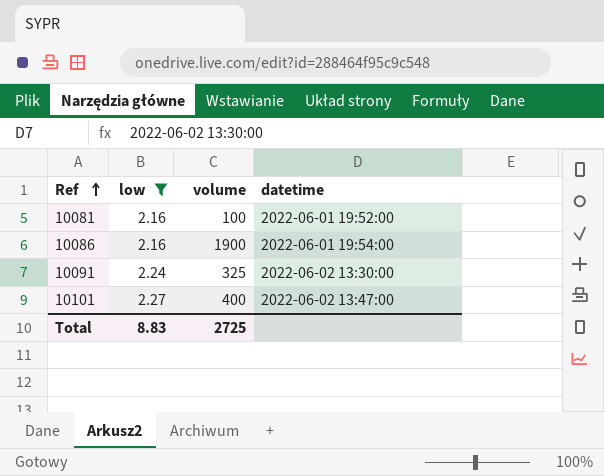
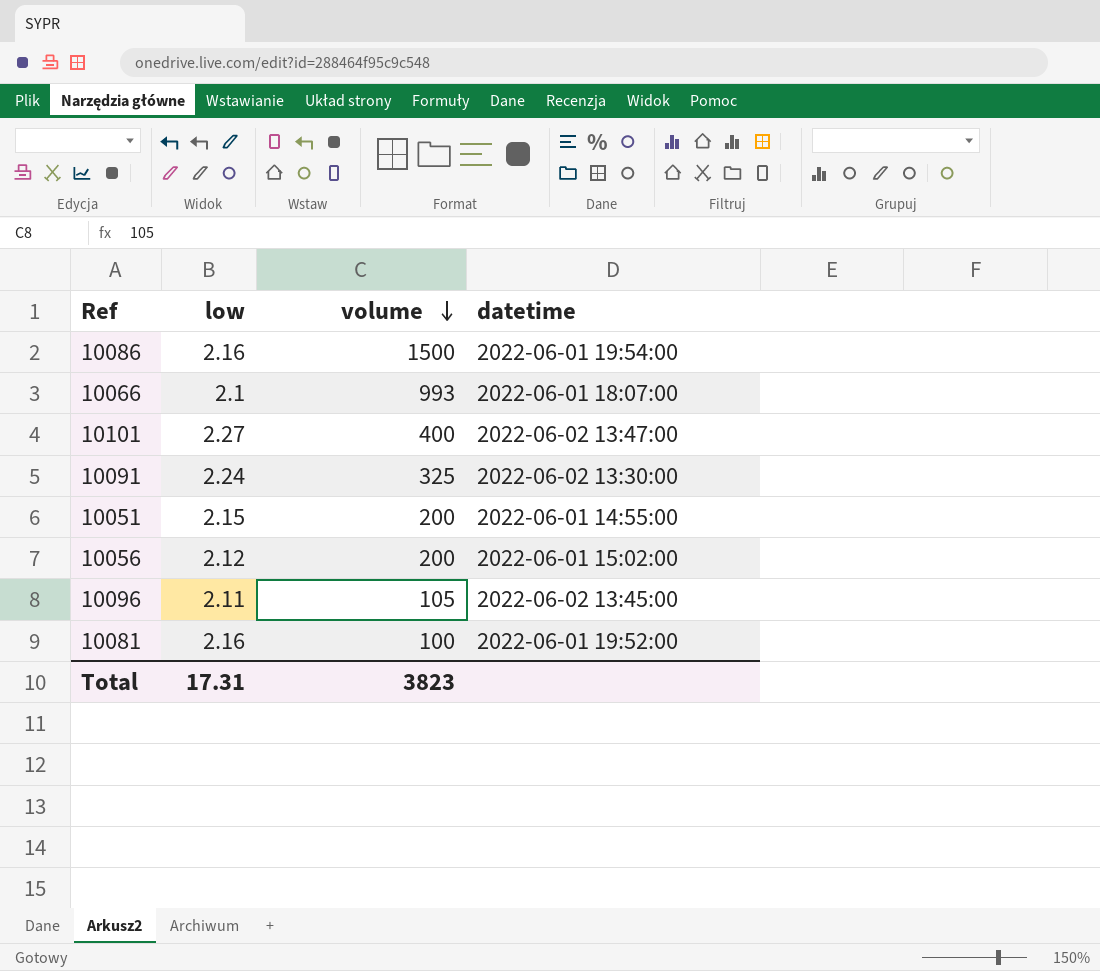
filter: low >= 2.16 -> none
row order: Ref ascending -> volume descending
10086 | volume: 1900 -> 1500
Total | low: 8.83 -> 17.31
Total | volume: 2725 -> 3823

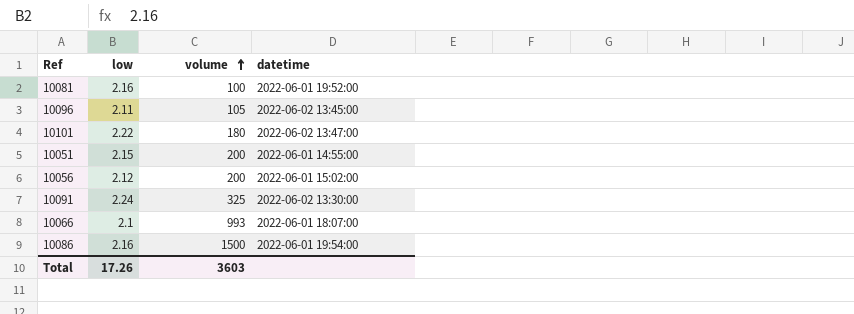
row order: volume descending -> volume ascending
10101 | low: 2.27 -> 2.22
10101 | volume: 400 -> 180
Total | low: 17.31 -> 17.26
Total | volume: 3823 -> 3603

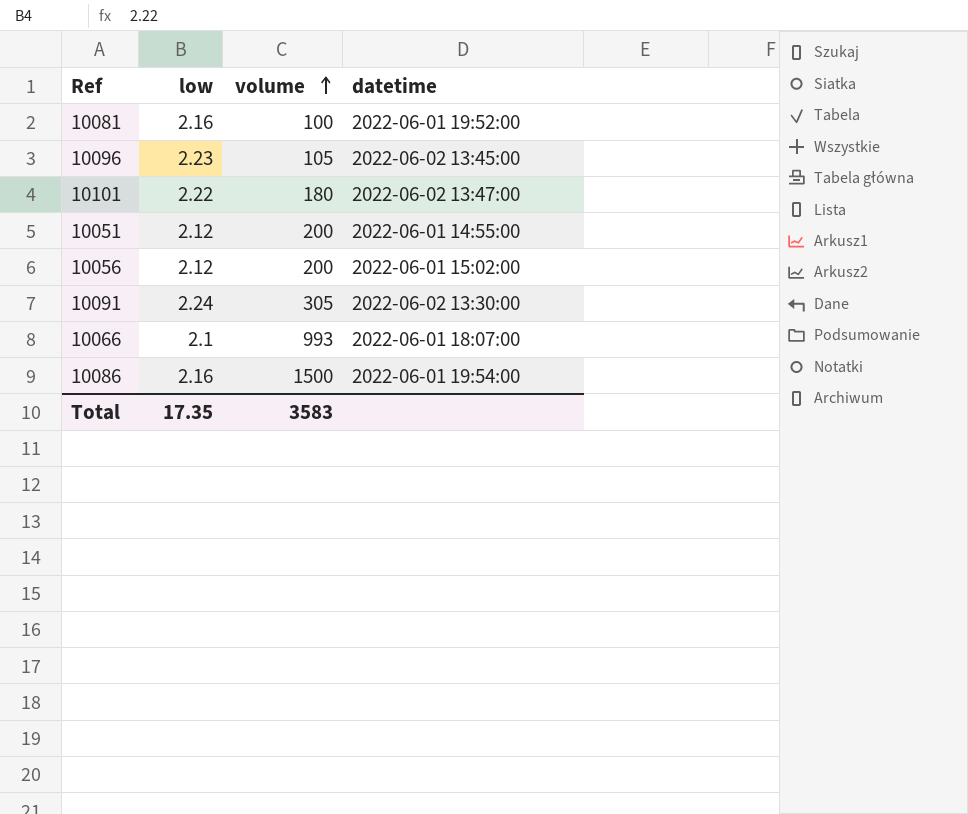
10096 | low: 2.11 -> 2.23
10051 | low: 2.15 -> 2.12
10091 | volume: 325 -> 305
Total | low: 17.26 -> 17.35
Total | volume: 3603 -> 3583

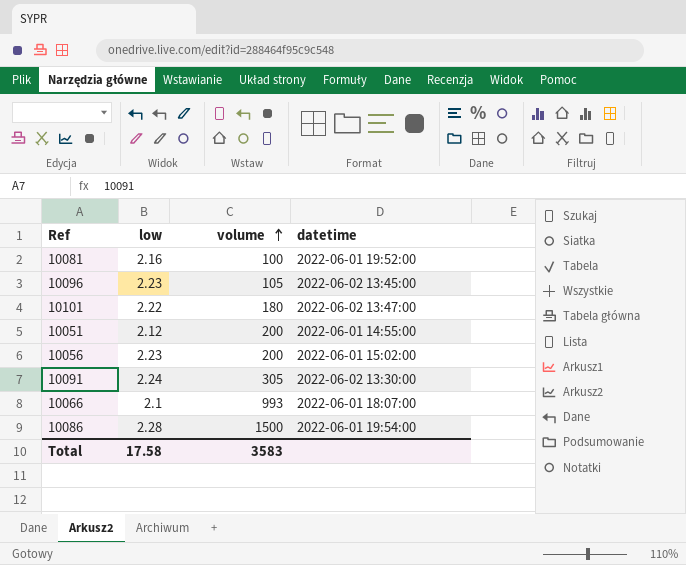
10056 | low: 2.12 -> 2.23
10086 | low: 2.16 -> 2.28
Total | low: 17.35 -> 17.58

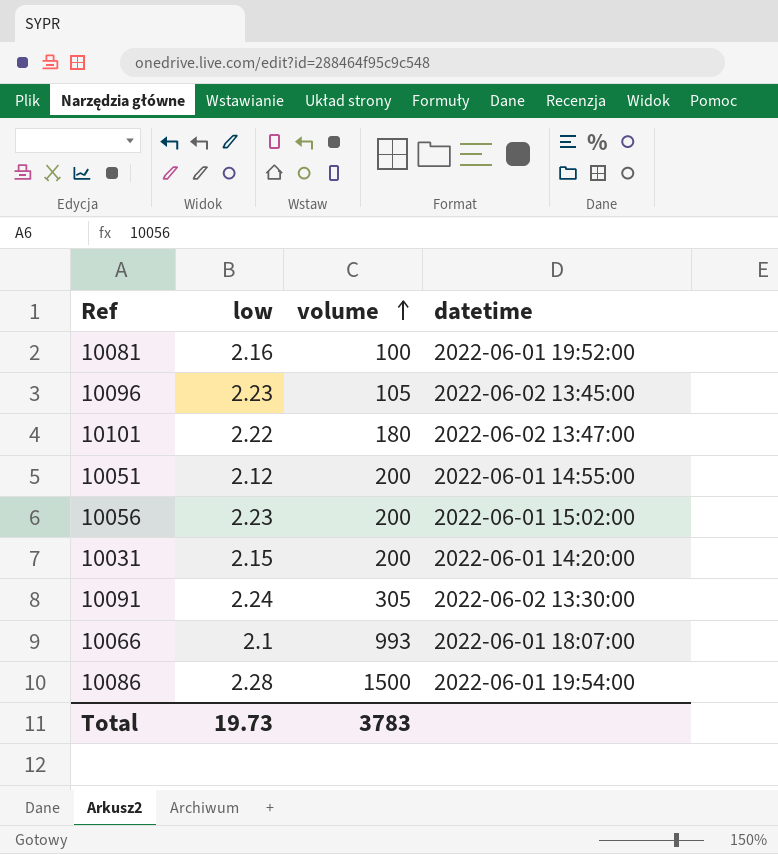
row 10031: none -> 2.15 | 200 | 2022-06-01 14:20:00
Total | low: 17.58 -> 19.73
Total | volume: 3583 -> 3783

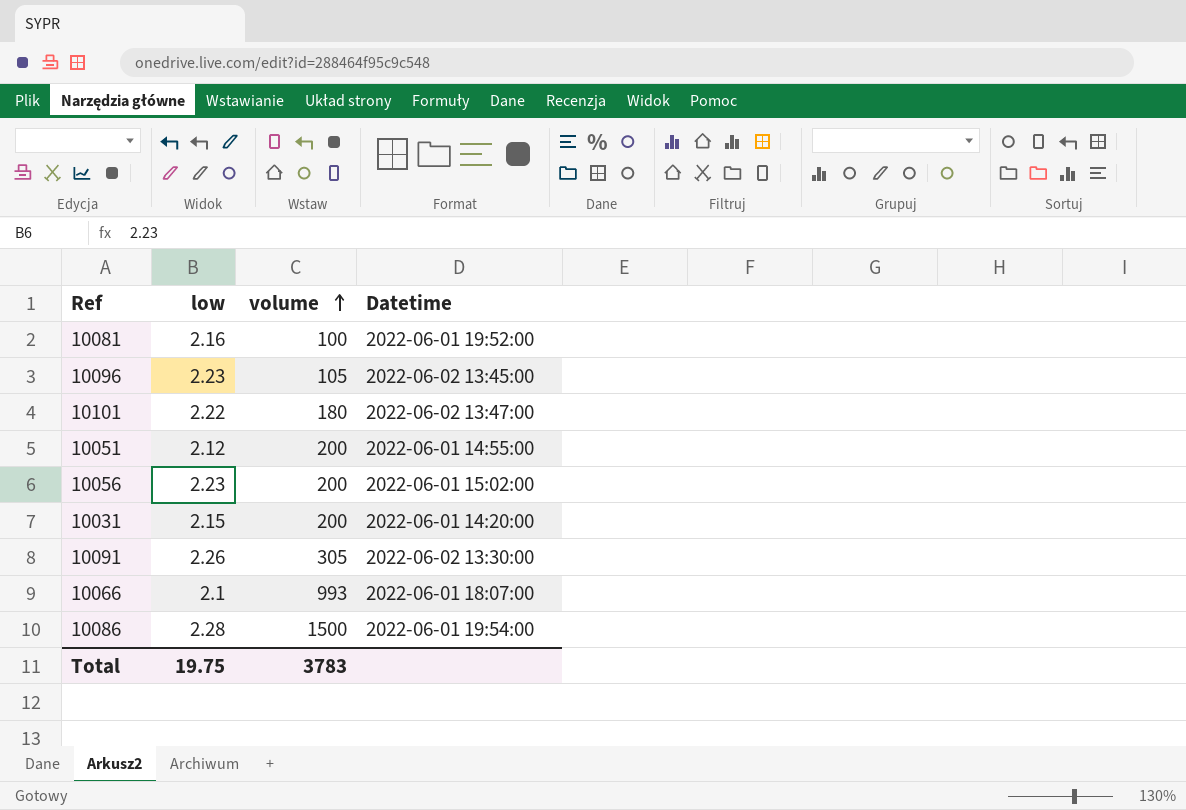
column name: datetime -> Datetime
10091 | low: 2.24 -> 2.26
Total | low: 19.73 -> 19.75

